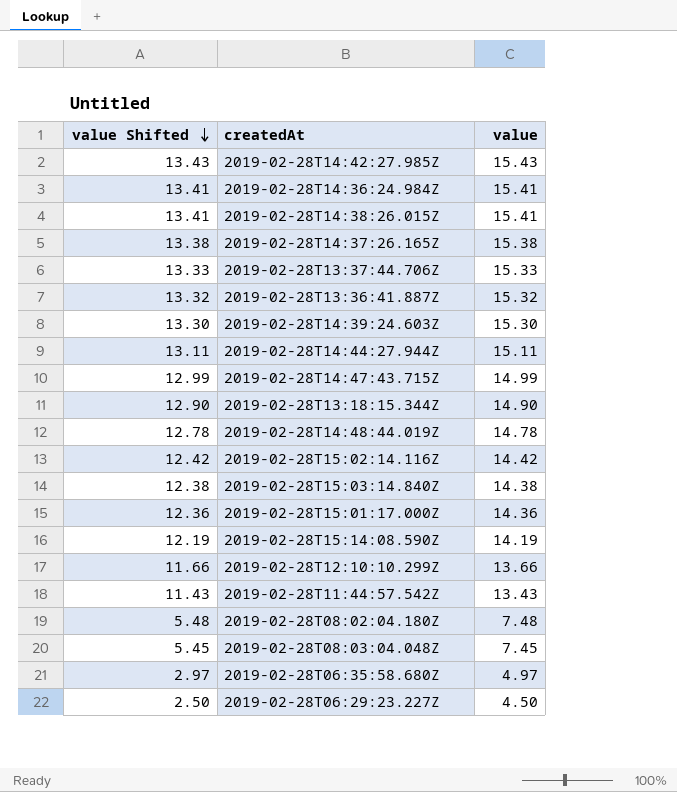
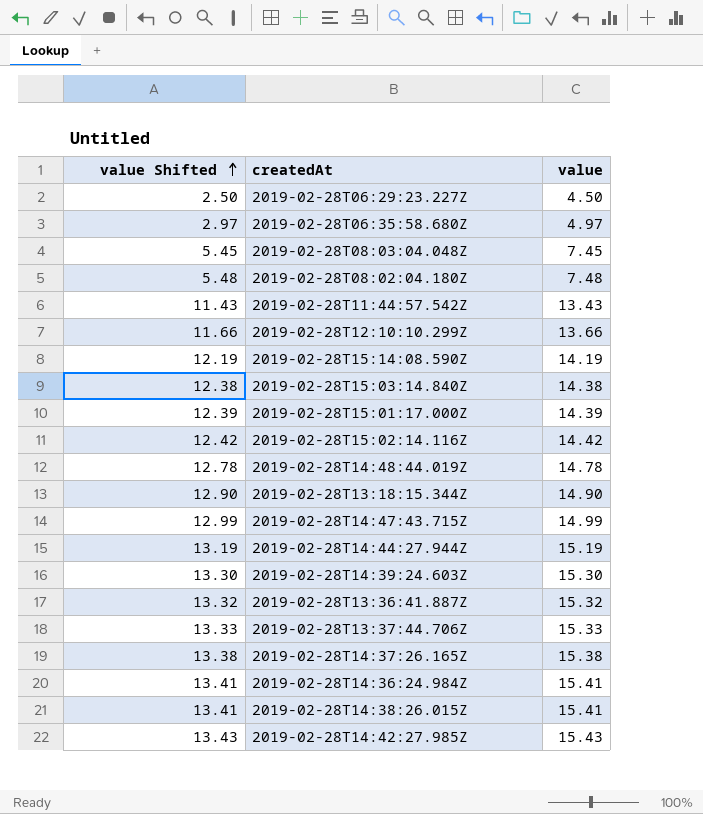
row order: value Shifted descending -> value Shifted ascending
2019-02-28T15:01:17.000Z | value Shifted: 12.36 -> 12.39
2019-02-28T15:01:17.000Z | value: 14.36 -> 14.39
2019-02-28T14:44:27.944Z | value Shifted: 13.11 -> 13.19
2019-02-28T14:44:27.944Z | value: 15.11 -> 15.19

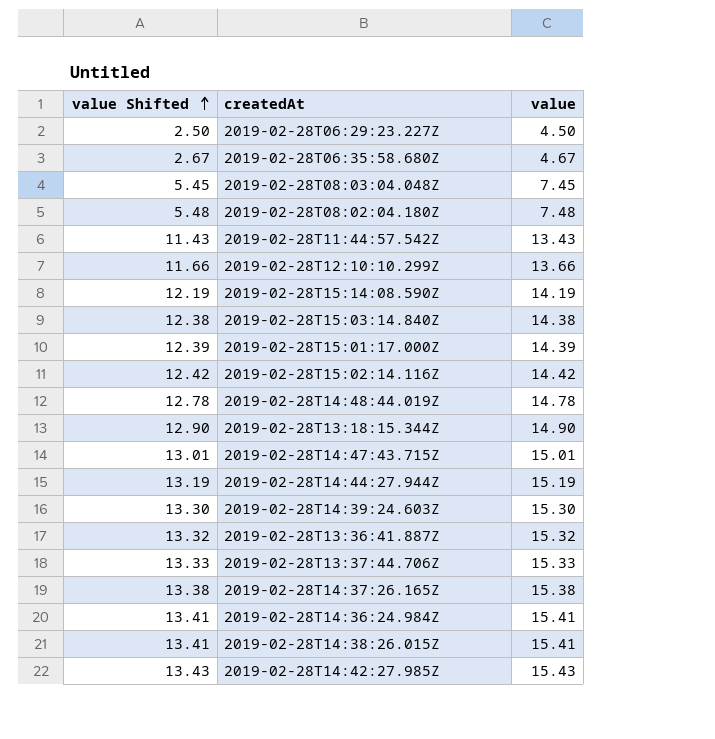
2019-02-28T06:35:58.680Z | value Shifted: 2.97 -> 2.67
2019-02-28T06:35:58.680Z | value: 4.97 -> 4.67
2019-02-28T14:47:43.715Z | value Shifted: 12.99 -> 13.01
2019-02-28T14:47:43.715Z | value: 14.99 -> 15.01

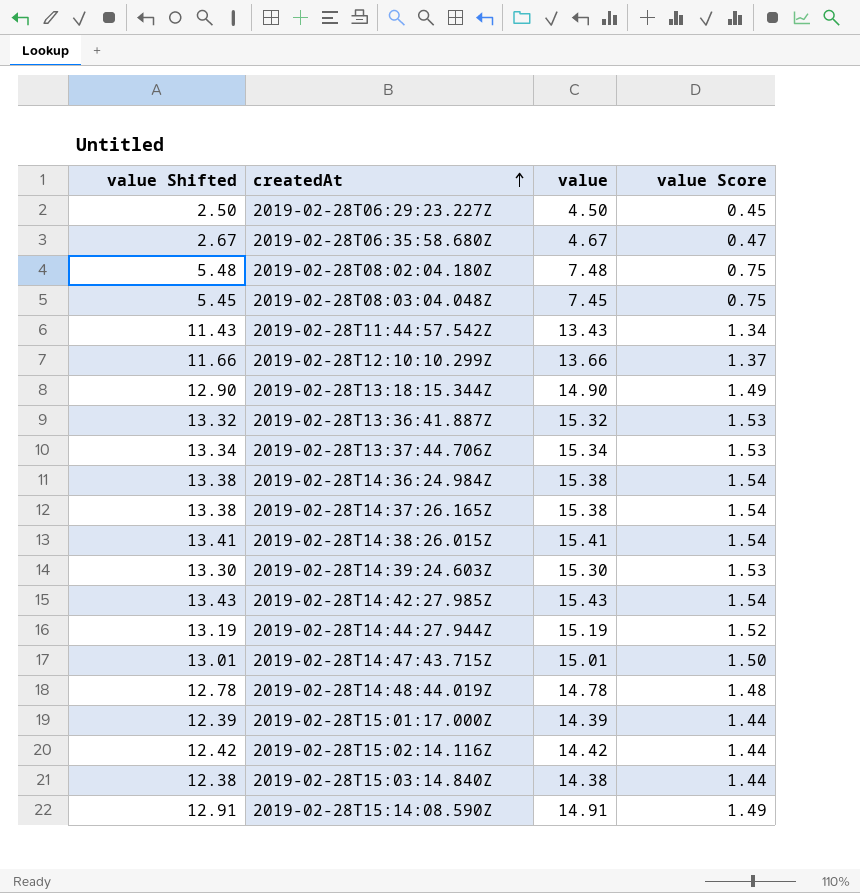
row order: value Shifted ascending -> createdAt ascending
column value Score | formula: none -> [value] * 0.1
2019-02-28T13:37:44.706Z | value Shifted: 13.33 -> 13.34
2019-02-28T13:37:44.706Z | value: 15.33 -> 15.34
2019-02-28T14:36:24.984Z | value Shifted: 13.41 -> 13.38
2019-02-28T14:36:24.984Z | value: 15.41 -> 15.38
2019-02-28T15:14:08.590Z | value Shifted: 12.19 -> 12.91
2019-02-28T15:14:08.590Z | value: 14.19 -> 14.91

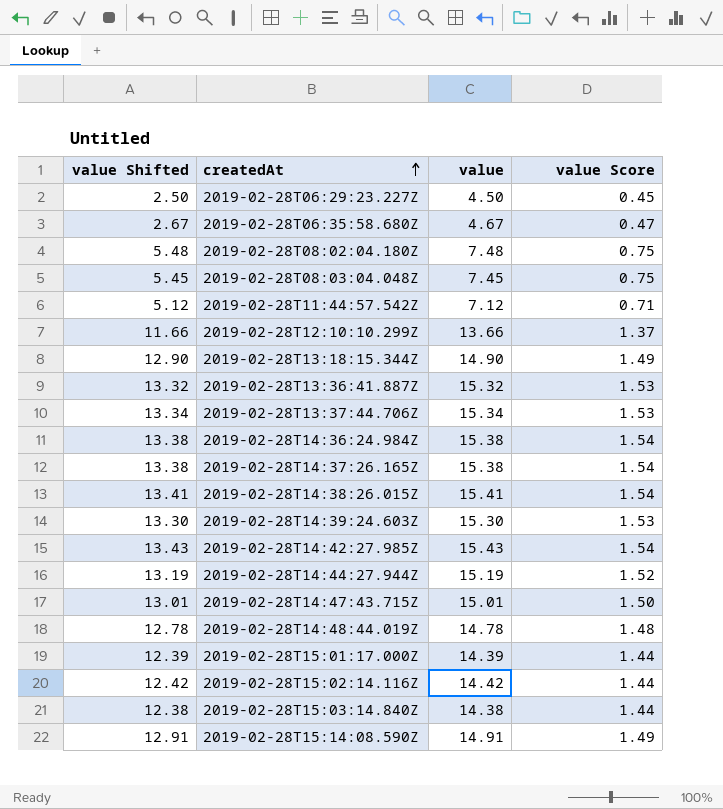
2019-02-28T11:44:57.542Z | value Shifted: 11.43 -> 5.12
2019-02-28T11:44:57.542Z | value: 13.43 -> 7.12
2019-02-28T11:44:57.542Z | value Score: 1.34 -> 0.71

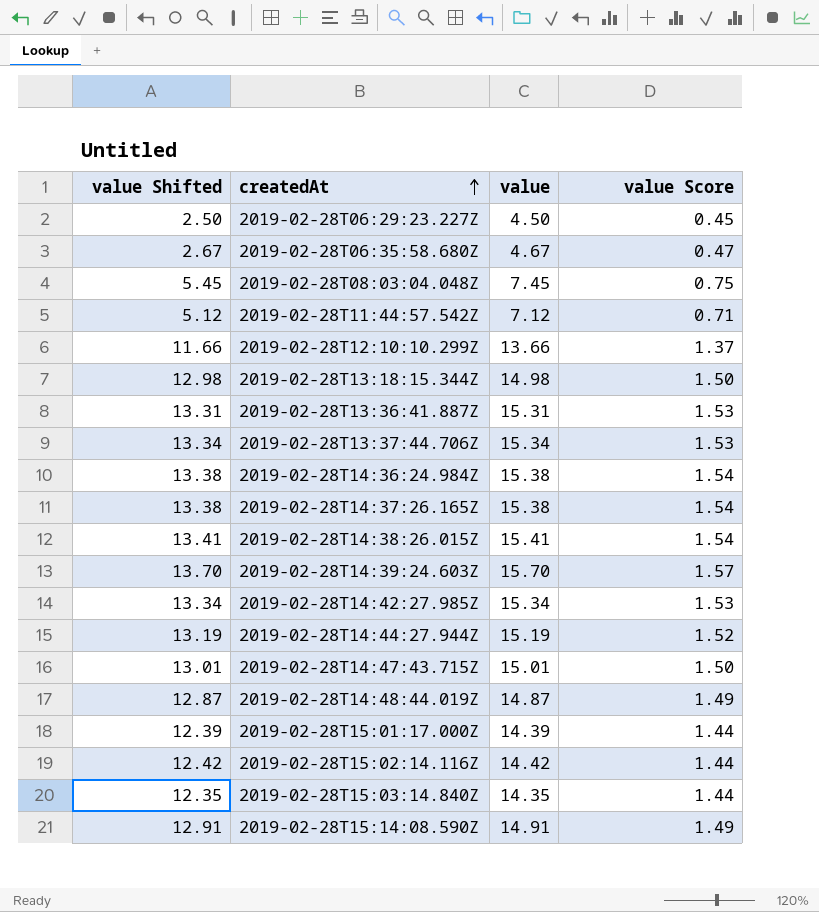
row 2019-02-28T08:02:04.180Z: 5.48 | 7.48 | 0.75 -> none
2019-02-28T13:18:15.344Z | value Shifted: 12.90 -> 12.98
2019-02-28T13:18:15.344Z | value: 14.90 -> 14.98
2019-02-28T13:18:15.344Z | value Score: 1.49 -> 1.50
2019-02-28T13:36:41.887Z | value Shifted: 13.32 -> 13.31
2019-02-28T13:36:41.887Z | value: 15.32 -> 15.31
2019-02-28T14:39:24.603Z | value Shifted: 13.30 -> 13.70
2019-02-28T14:39:24.603Z | value: 15.30 -> 15.70
2019-02-28T14:39:24.603Z | value Score: 1.53 -> 1.57
2019-02-28T14:42:27.985Z | value Shifted: 13.43 -> 13.34
2019-02-28T14:42:27.985Z | value: 15.43 -> 15.34
2019-02-28T14:42:27.985Z | value Score: 1.54 -> 1.53
2019-02-28T14:48:44.019Z | value Shifted: 12.78 -> 12.87
2019-02-28T14:48:44.019Z | value: 14.78 -> 14.87
2019-02-28T14:48:44.019Z | value Score: 1.48 -> 1.49
2019-02-28T15:03:14.840Z | value Shifted: 12.38 -> 12.35
2019-02-28T15:03:14.840Z | value: 14.38 -> 14.35

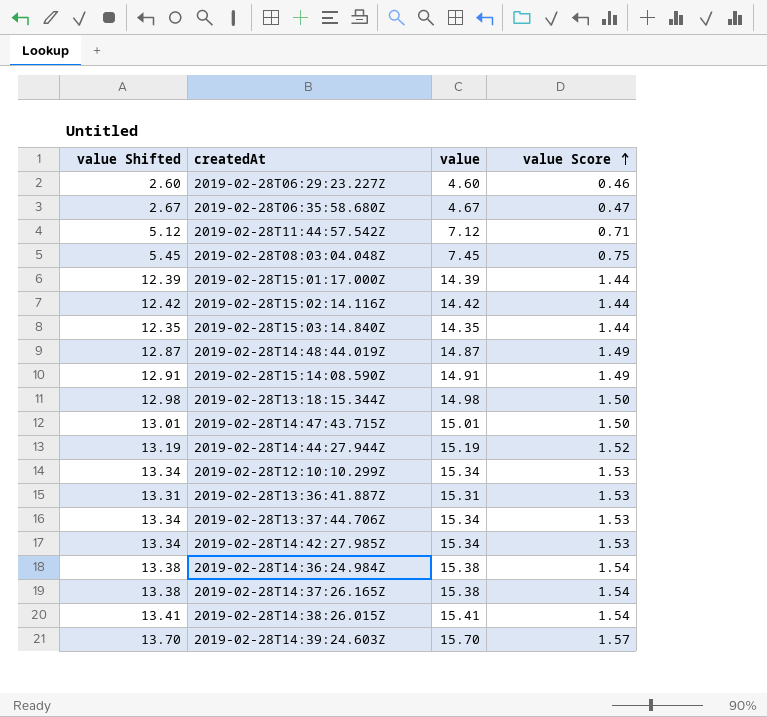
row order: createdAt ascending -> value Score ascending
2019-02-28T06:29:23.227Z | value Shifted: 2.50 -> 2.60
2019-02-28T06:29:23.227Z | value: 4.50 -> 4.60
2019-02-28T06:29:23.227Z | value Score: 0.45 -> 0.46
2019-02-28T12:10:10.299Z | value Shifted: 11.66 -> 13.34
2019-02-28T12:10:10.299Z | value: 13.66 -> 15.34
2019-02-28T12:10:10.299Z | value Score: 1.37 -> 1.53

